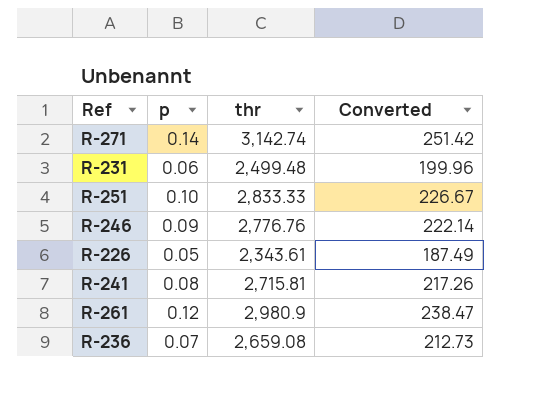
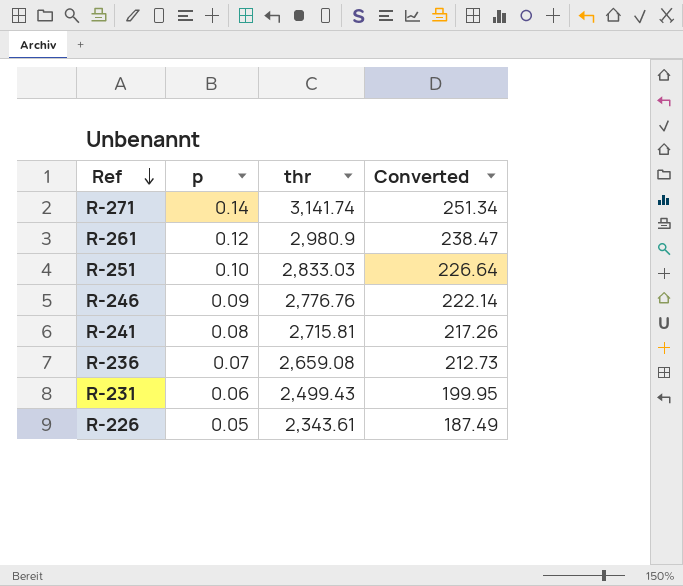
row order: none -> Ref descending
R-271 | thr: 3,142.74 -> 3,141.74
R-271 | Converted: 251.42 -> 251.34
R-251 | thr: 2,833.33 -> 2,833.03
R-251 | Converted: 226.67 -> 226.64
R-231 | thr: 2,499.48 -> 2,499.43
R-231 | Converted: 199.96 -> 199.95

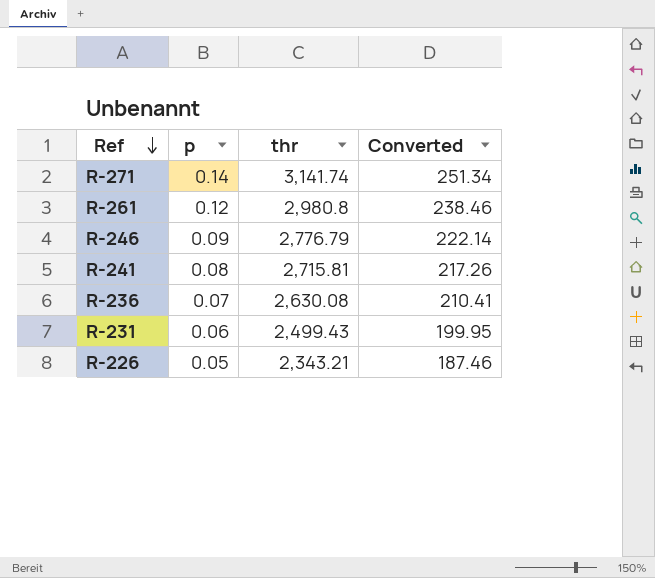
row R-251: 0.10 | 2,833.03 | 226.64 -> none
R-261 | thr: 2,980.9 -> 2,980.8
R-261 | Converted: 238.47 -> 238.46
R-246 | thr: 2,776.76 -> 2,776.79
R-236 | thr: 2,659.08 -> 2,630.08
R-236 | Converted: 212.73 -> 210.41
R-226 | thr: 2,343.61 -> 2,343.21
R-226 | Converted: 187.49 -> 187.46

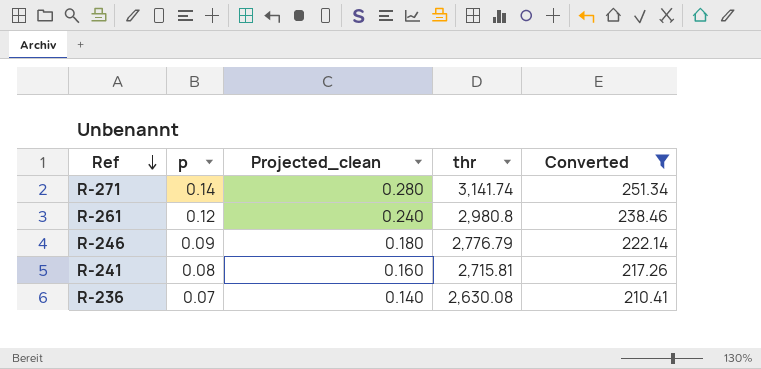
filter: none -> Converted >= 210.41
column Projected_clean | formula: none -> [p] * 2

